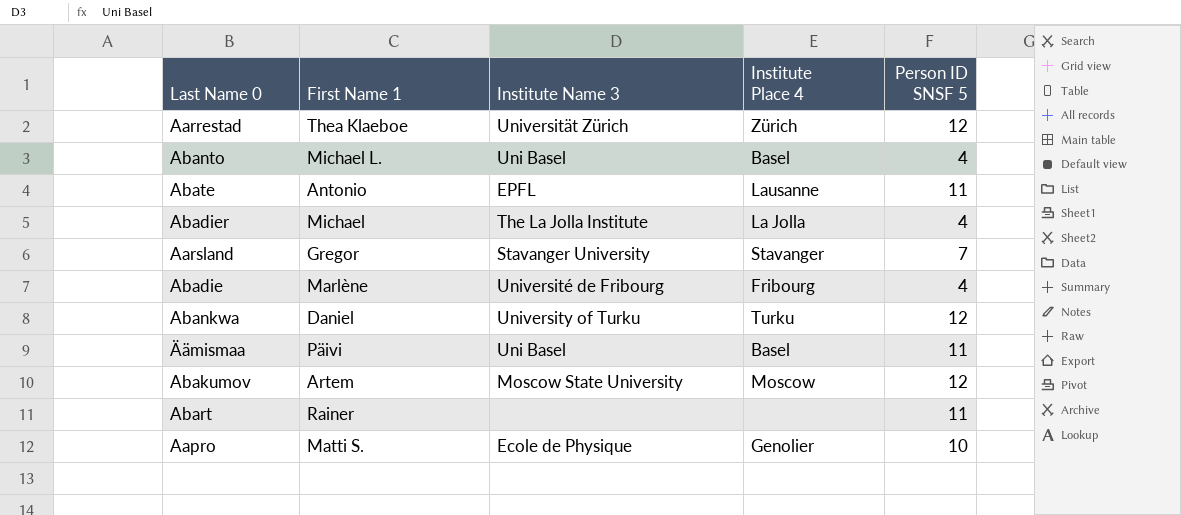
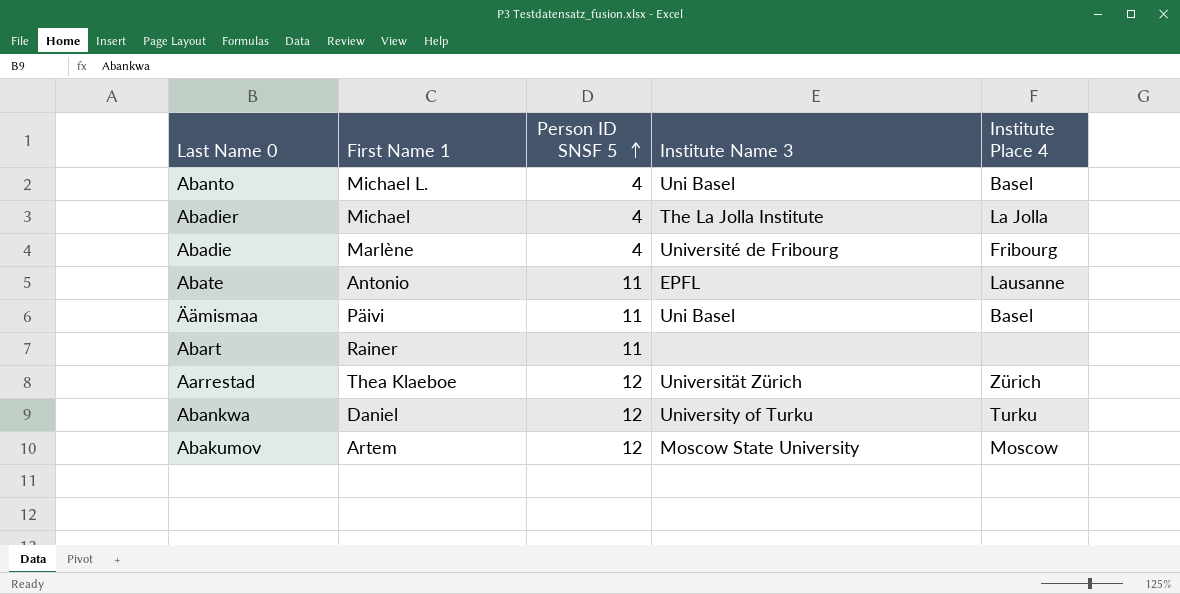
row order: none -> Person ID SNSF 5 ascending
column Person ID SNSF 5 | position: 5 -> 3
row Aarsland: Gregor | Stavanger University | Stavanger | 7 -> none
row Aapro: Matti S. | Ecole de Physique | Genolier | 10 -> none

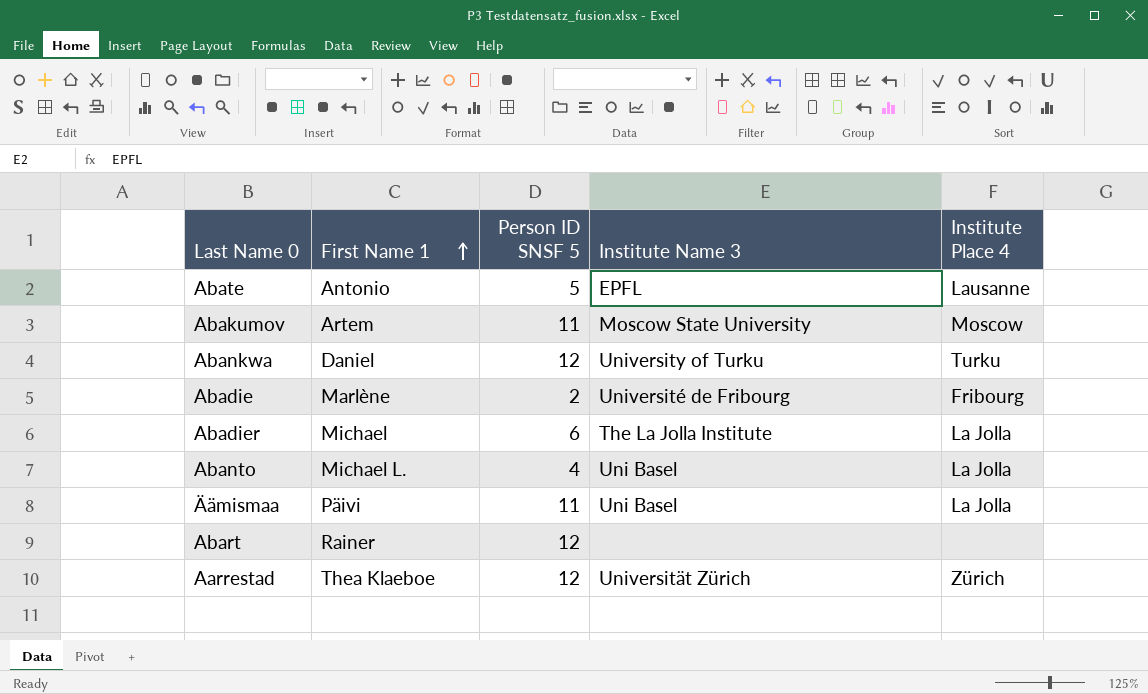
row order: Person ID SNSF 5 ascending -> First Name 1 ascending
Abate | Person ID SNSF 5: 11 -> 5
Abakumov | Person ID SNSF 5: 12 -> 11
Abadie | Person ID SNSF 5: 4 -> 2
Abadier | Person ID SNSF 5: 4 -> 6
Abanto | Institute Place 4: Basel -> La Jolla
Äämismaa | Institute Place 4: Basel -> La Jolla
Abart | Person ID SNSF 5: 11 -> 12

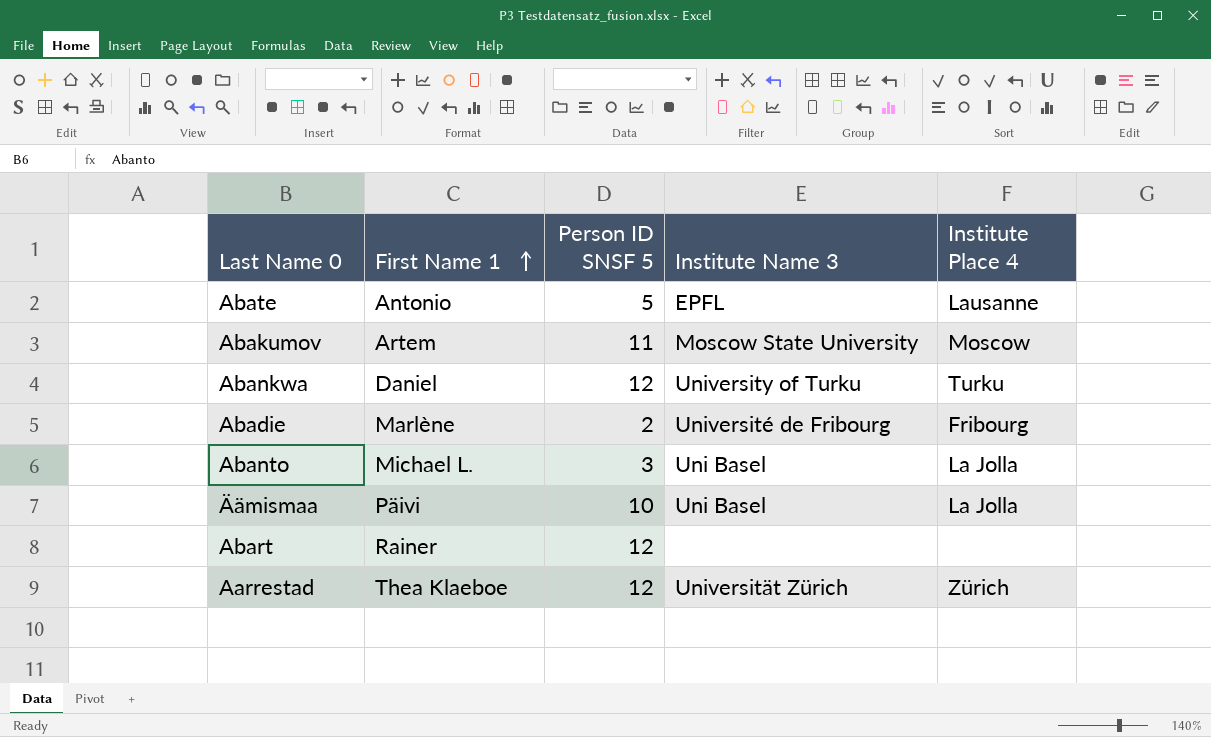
row Abadier: Michael | 6 | The La Jolla Institute | La Jolla -> none
Abanto | Person ID SNSF 5: 4 -> 3
Äämismaa | Person ID SNSF 5: 11 -> 10

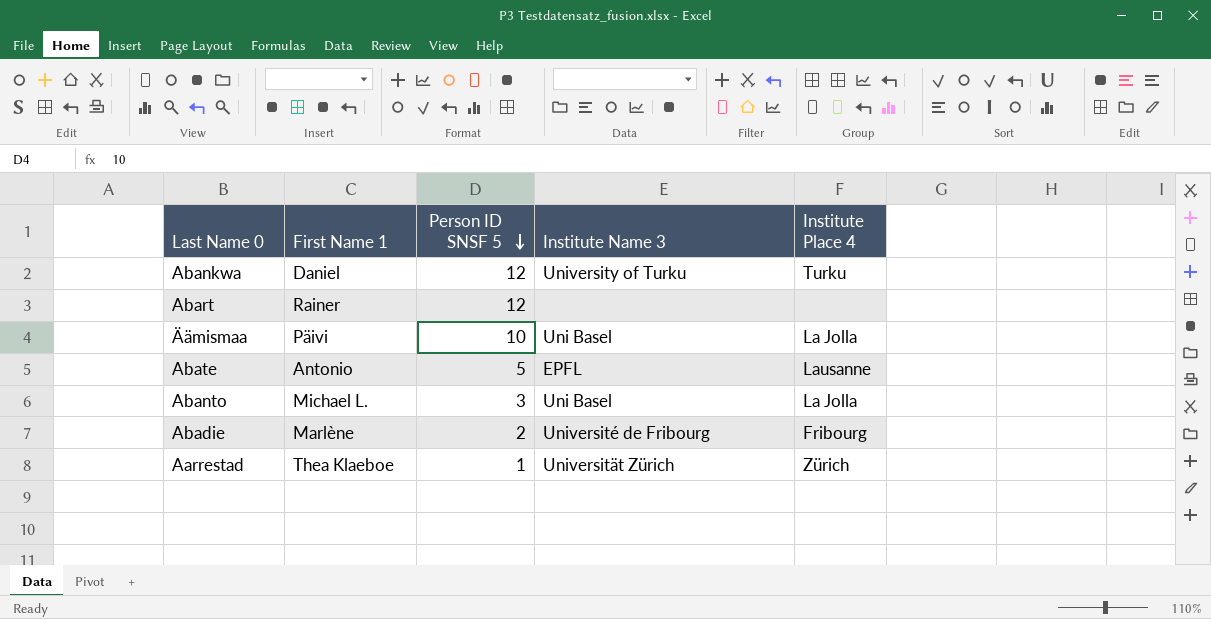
row order: First Name 1 ascending -> Person ID SNSF 5 descending
row Abakumov: Artem | 11 | Moscow State University | Moscow -> none
Aarrestad | Person ID SNSF 5: 12 -> 1

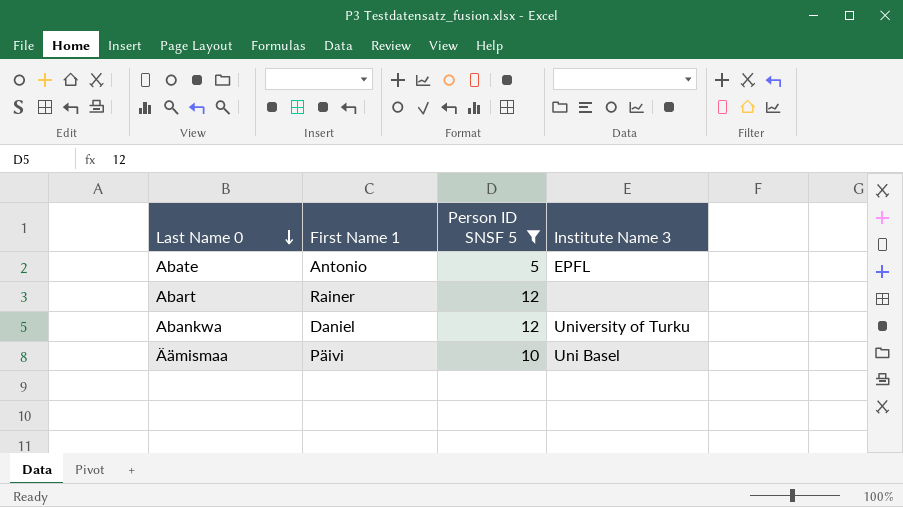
filter: none -> Person ID SNSF 5 >= 5
row order: Person ID SNSF 5 descending -> Last Name 0 descending
column Institute Place 4 | position: 5 -> none

